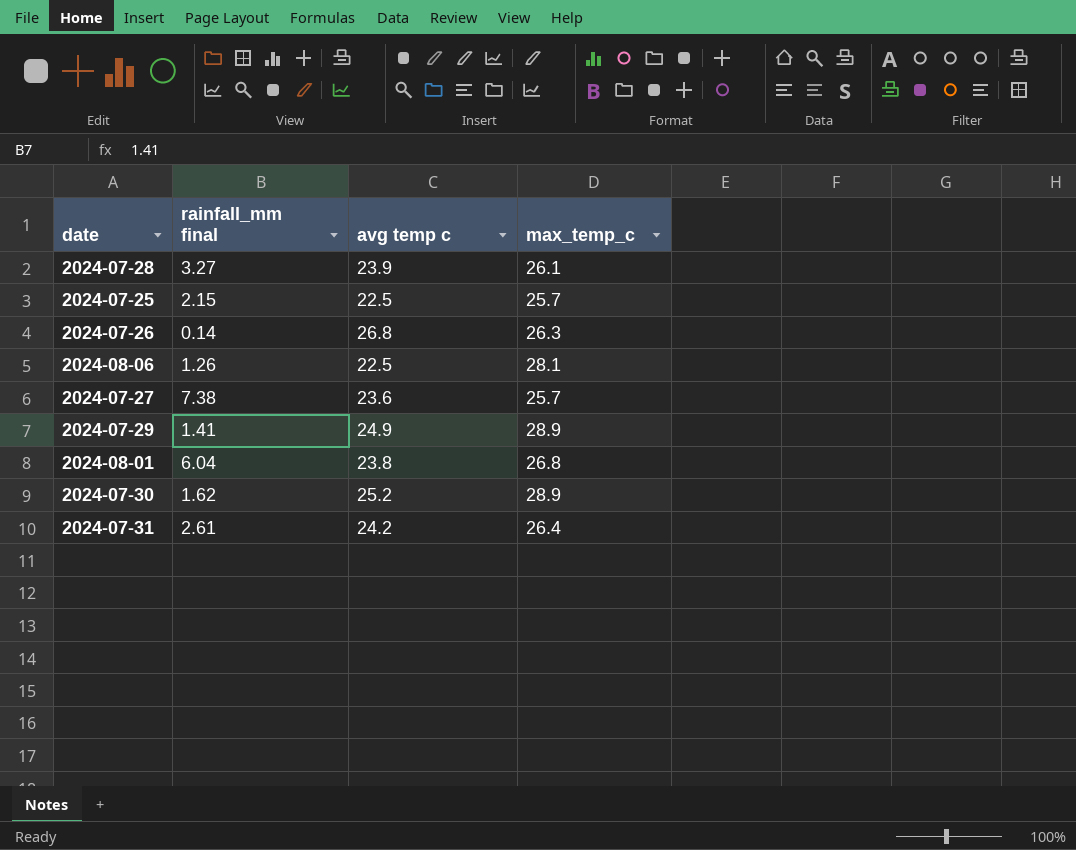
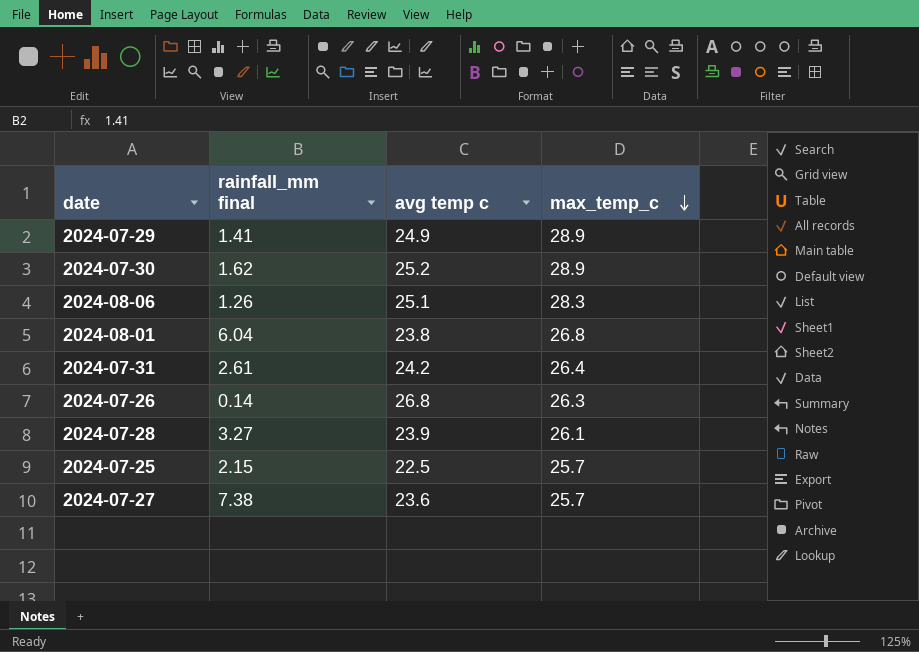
row order: none -> max_temp_c descending
2024-08-06 | avg temp c: 22.5 -> 25.1
2024-08-06 | max_temp_c: 28.1 -> 28.3

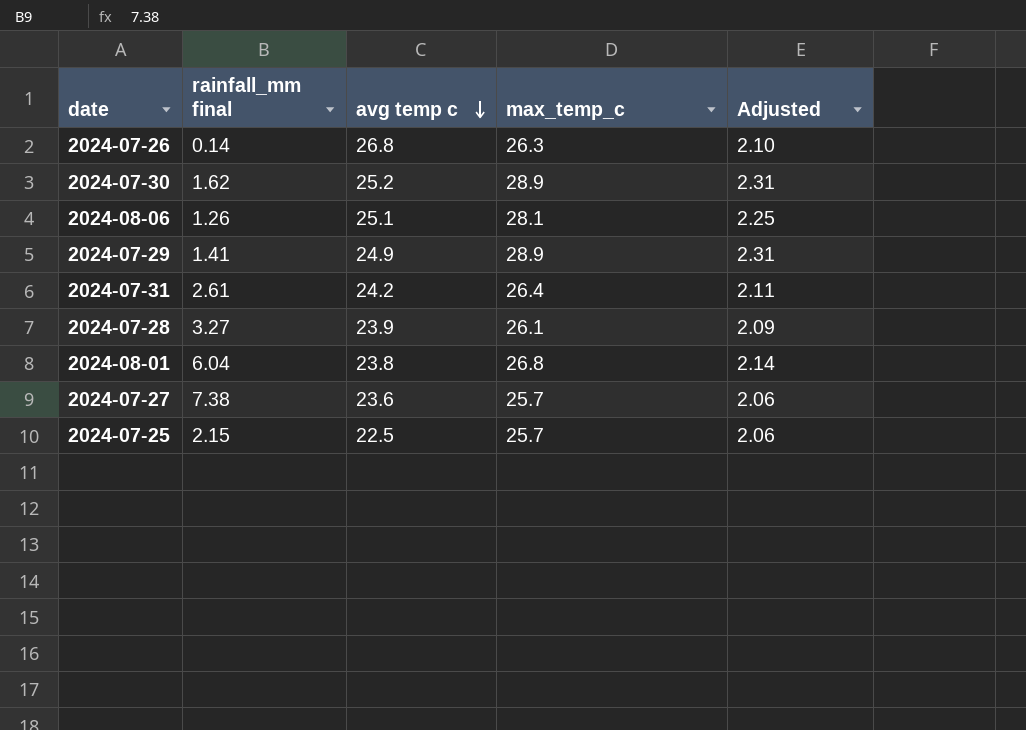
row order: max_temp_c descending -> avg temp c descending
column Adjusted | formula: none -> [max_temp_c] * 0.08
2024-08-06 | max_temp_c: 28.3 -> 28.1

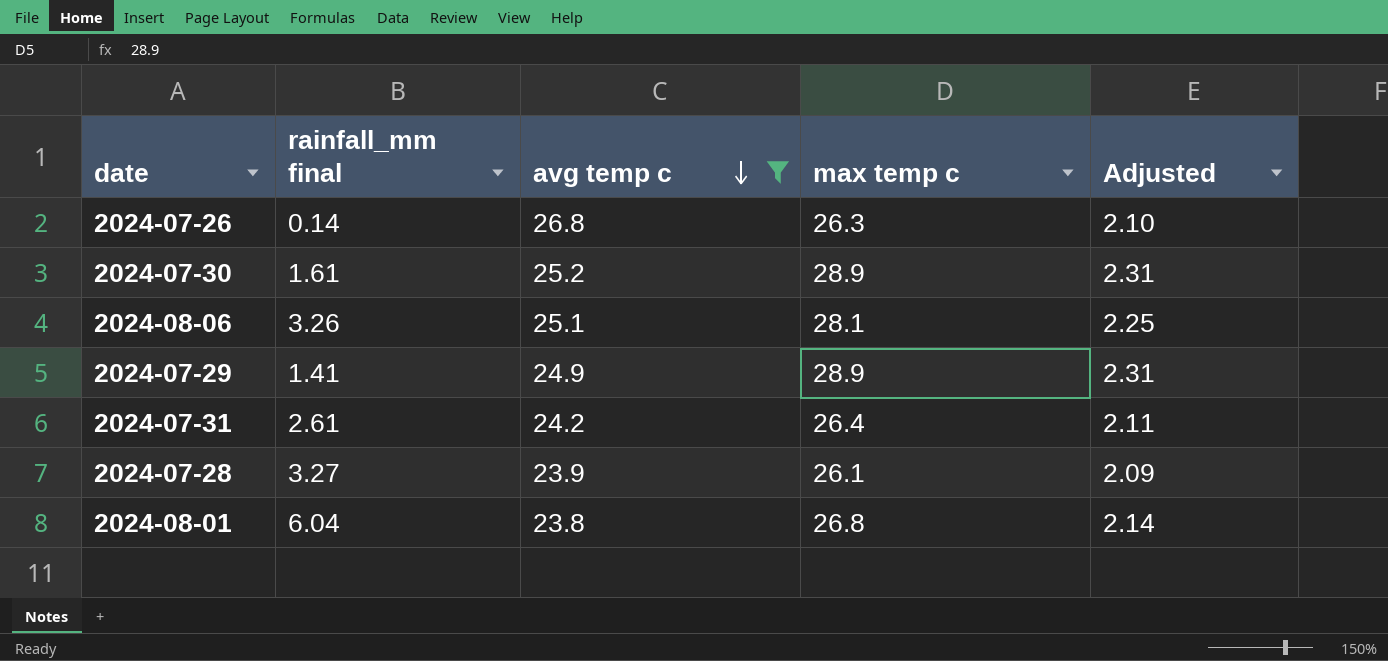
filter: none -> avg temp c >= 23.8
column name: max_temp_c -> max temp c
2024-07-30 | rainfall_mm final: 1.62 -> 1.61
2024-08-06 | rainfall_mm final: 1.26 -> 3.26

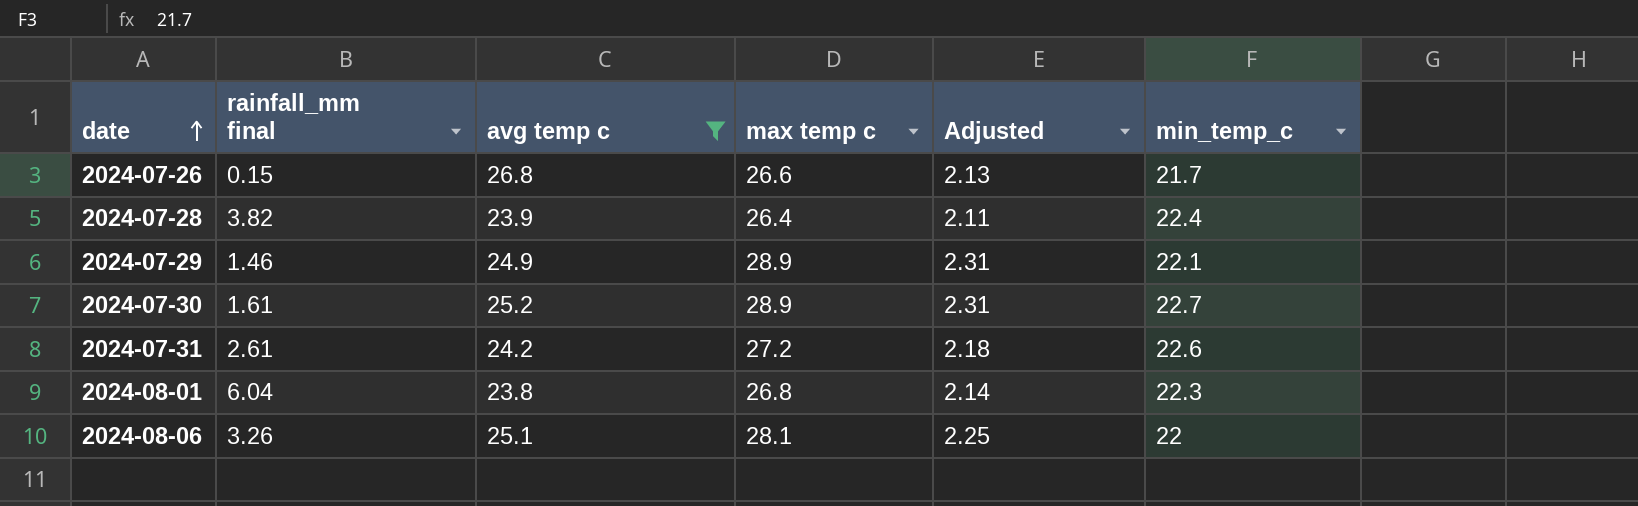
row order: avg temp c descending -> date ascending
column min_temp_c | position: none -> 6
2024-07-26 | rainfall_mm final: 0.14 -> 0.15
2024-07-26 | max temp c: 26.3 -> 26.6
2024-07-26 | Adjusted: 2.10 -> 2.13
2024-07-28 | rainfall_mm final: 3.27 -> 3.82
2024-07-28 | max temp c: 26.1 -> 26.4
2024-07-28 | Adjusted: 2.09 -> 2.11
2024-07-29 | rainfall_mm final: 1.41 -> 1.46
2024-07-31 | max temp c: 26.4 -> 27.2
2024-07-31 | Adjusted: 2.11 -> 2.18

